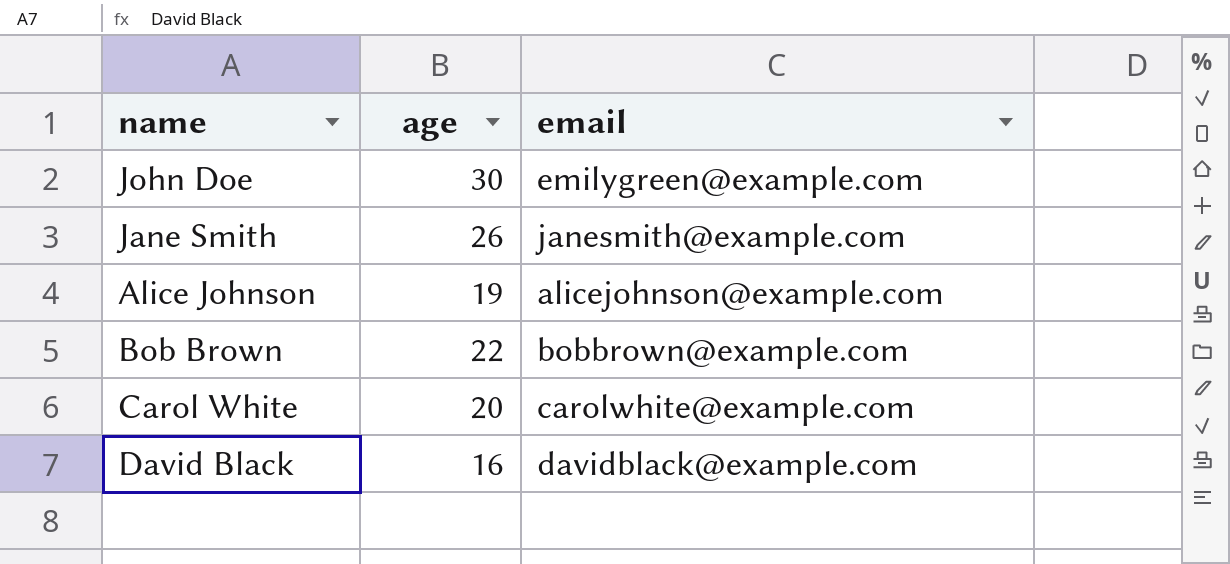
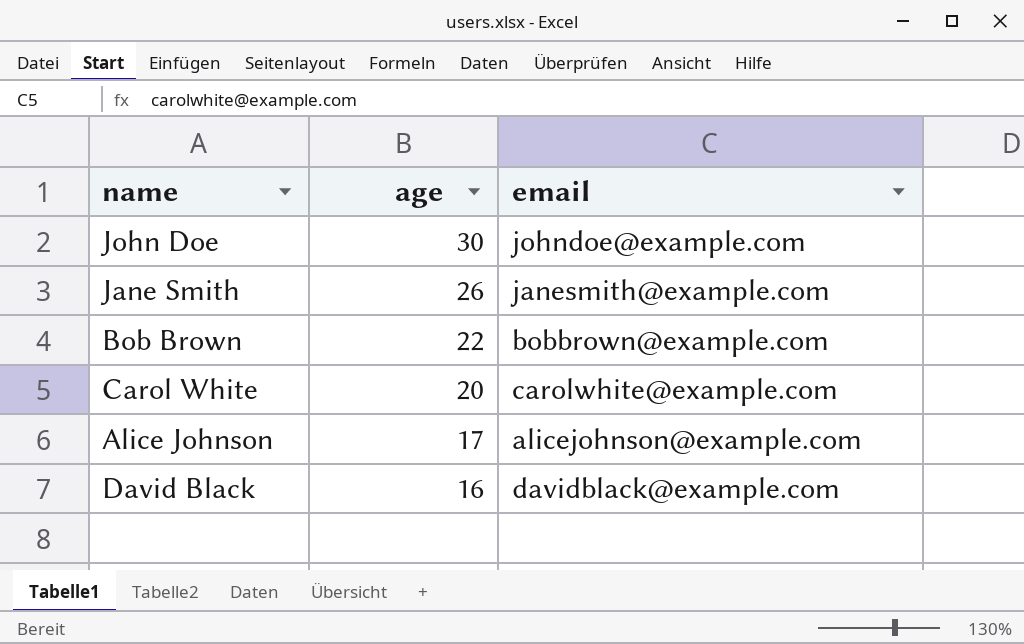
row order: none -> age descending
John Doe | email: emilygreen@example.com -> johndoe@example.com
Alice Johnson | age: 19 -> 17

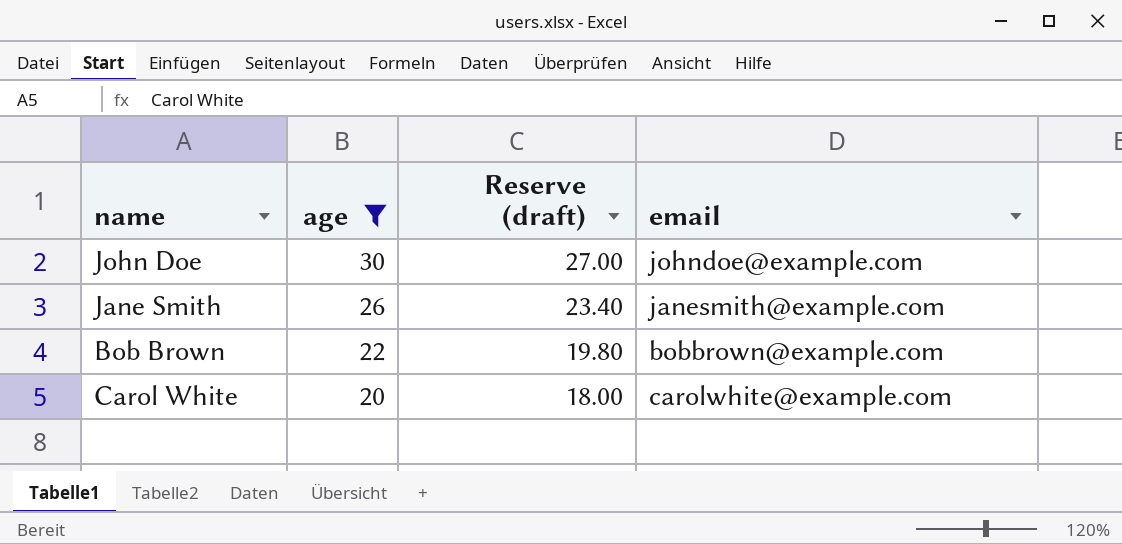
filter: none -> age >= 20
column Reserve (draft) | formula: none -> [age] * 0.9

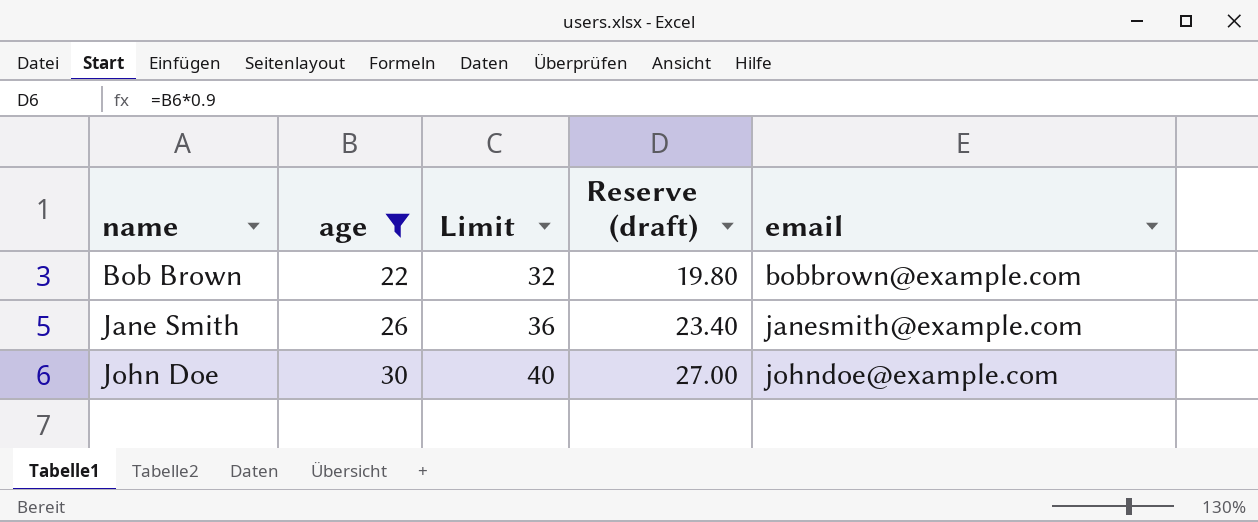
row order: age descending -> name ascending
column Limit | formula: none -> [age] + 10
row Carol White: 20 | 18.00 | carolwhite@example.com -> none

